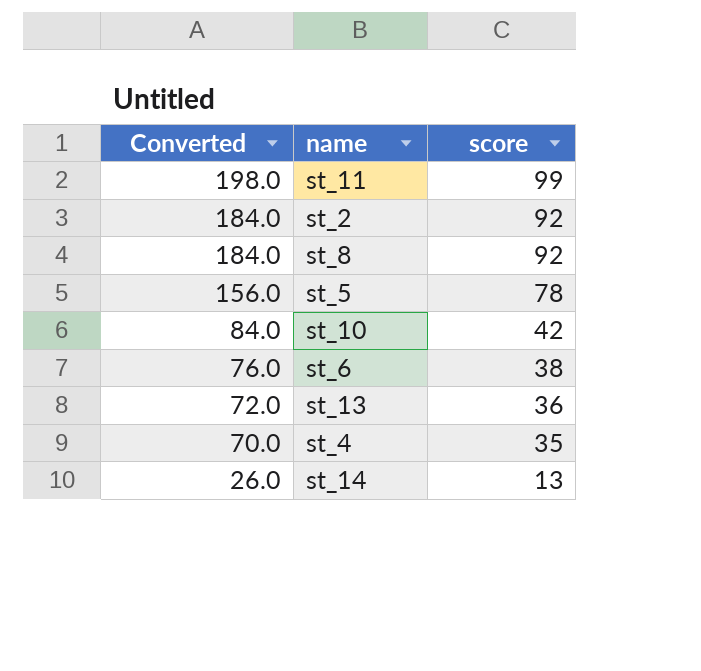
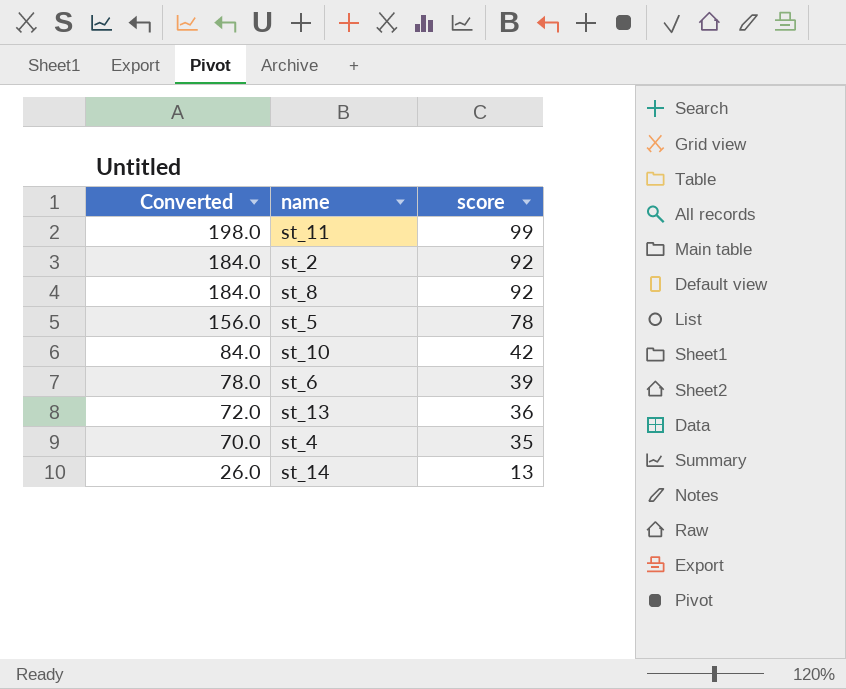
st_6 | Converted: 76.0 -> 78.0
st_6 | score: 38 -> 39

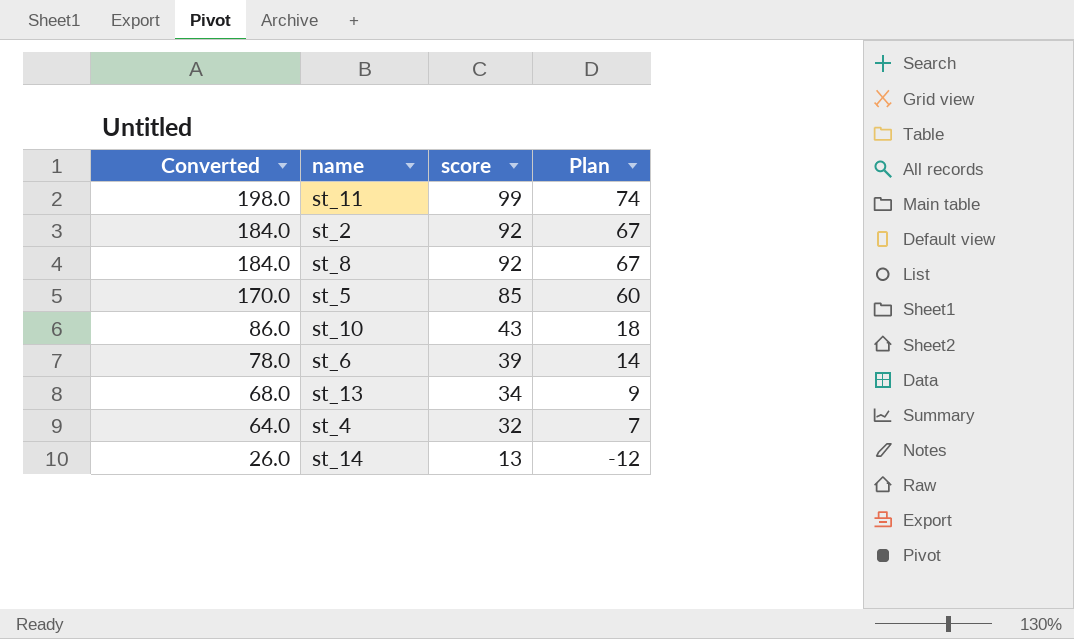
column Plan | formula: none -> [score] - 25
st_5 | Converted: 156.0 -> 170.0
st_5 | score: 78 -> 85
st_10 | Converted: 84.0 -> 86.0
st_10 | score: 42 -> 43
st_13 | Converted: 72.0 -> 68.0
st_13 | score: 36 -> 34
st_4 | Converted: 70.0 -> 64.0
st_4 | score: 35 -> 32

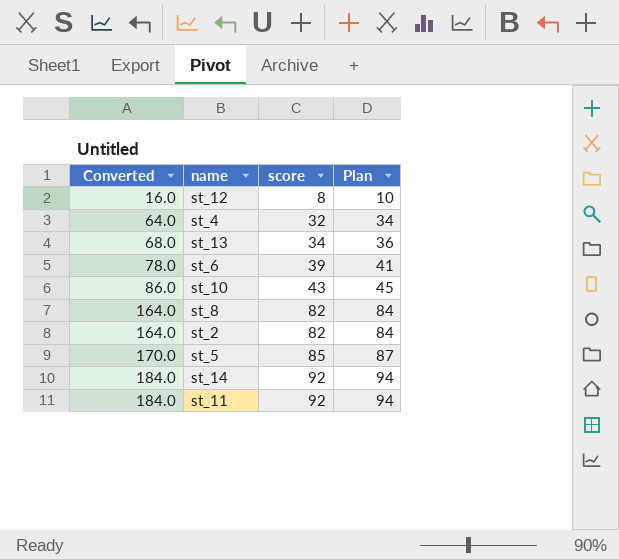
row order: Converted descending -> Converted ascending
column Plan | formula: [score] - 25 -> [score] + 2
row st_12: none -> 16.0 | 8 | 10
st_8 | Converted: 184.0 -> 164.0
st_8 | score: 92 -> 82
st_2 | Converted: 184.0 -> 164.0
st_2 | score: 92 -> 82
st_14 | Converted: 26.0 -> 184.0
st_14 | score: 13 -> 92
st_11 | Converted: 198.0 -> 184.0
st_11 | score: 99 -> 92

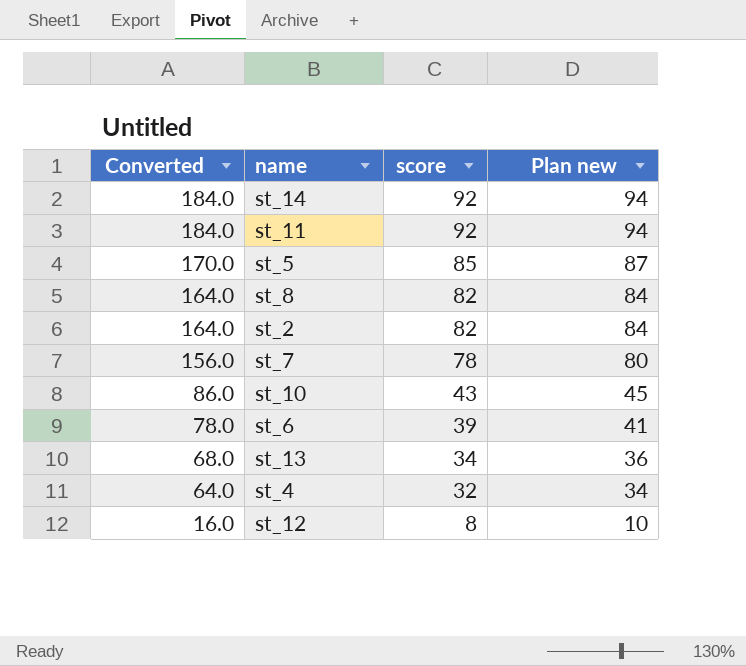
row order: Converted ascending -> Converted descending
column name: Plan -> Plan new
row st_7: none -> 156.0 | 78 | 80

